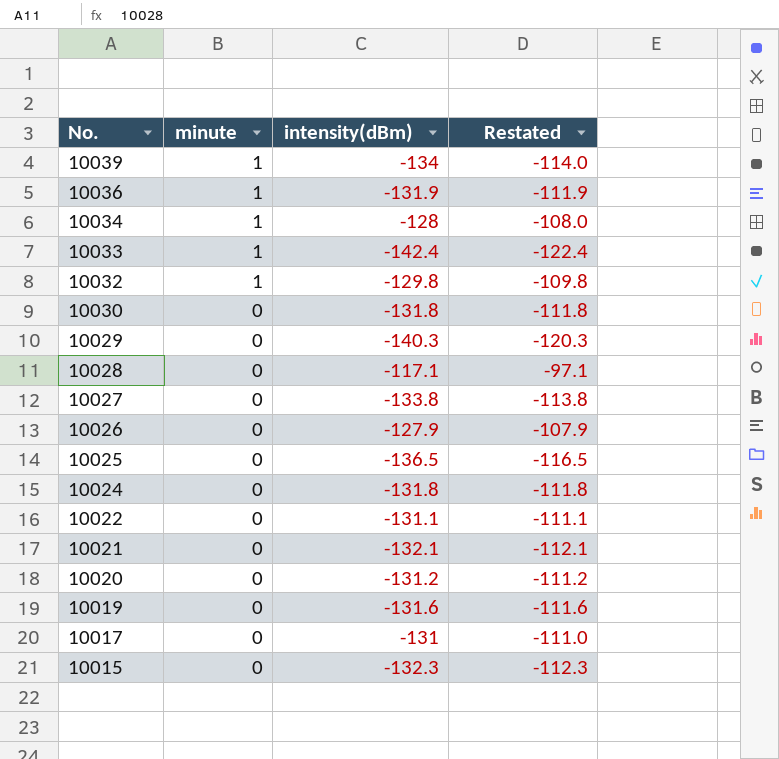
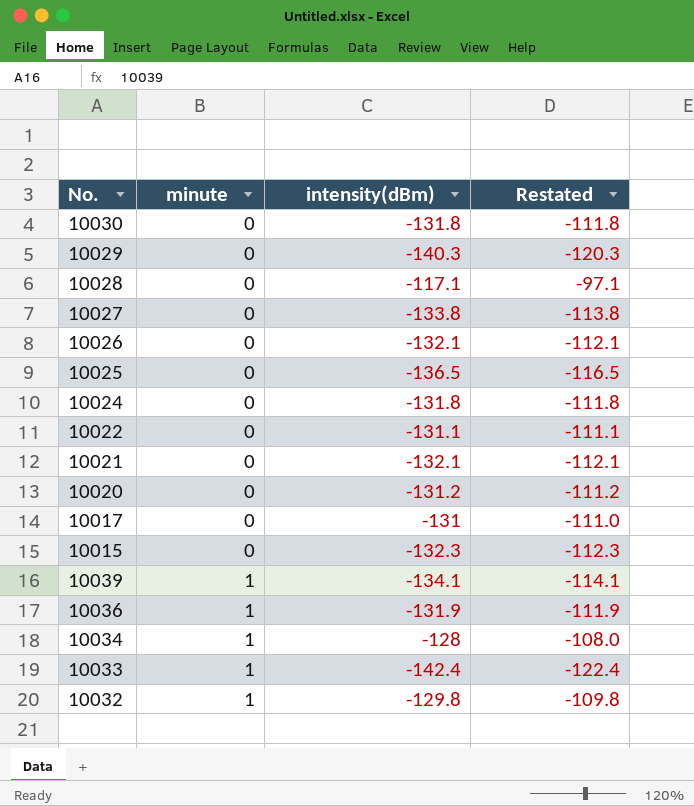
row order: No. descending -> minute ascending
row 10019: 0 | -131.6 | -111.6 -> none
10026 | intensity(dBm): -127.9 -> -132.1
10026 | Restated: -107.9 -> -112.1
10039 | intensity(dBm): -134 -> -134.1
10039 | Restated: -114.0 -> -114.1

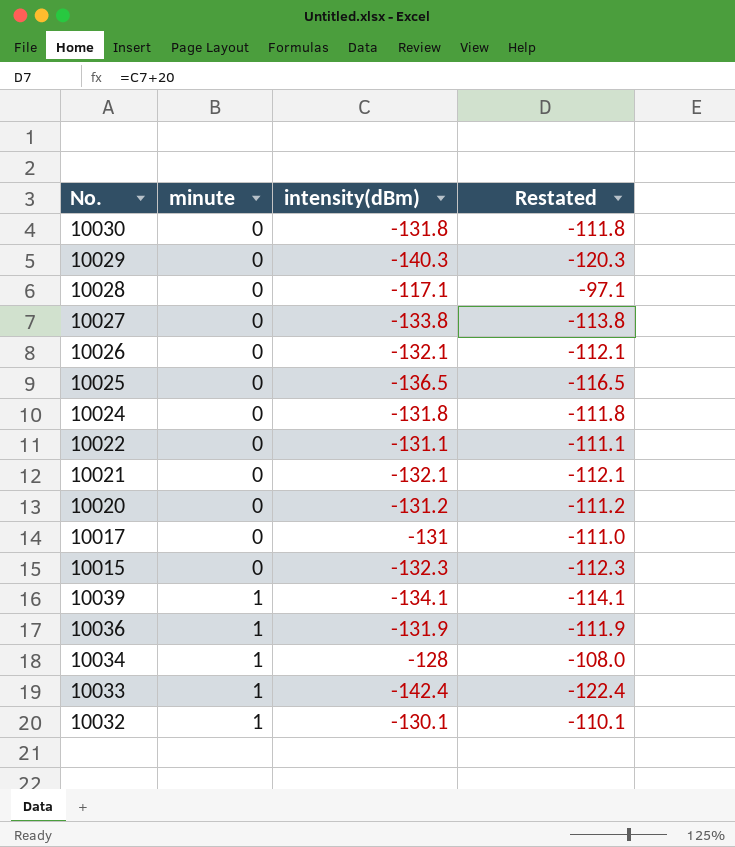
10032 | intensity(dBm): -129.8 -> -130.1
10032 | Restated: -109.8 -> -110.1

